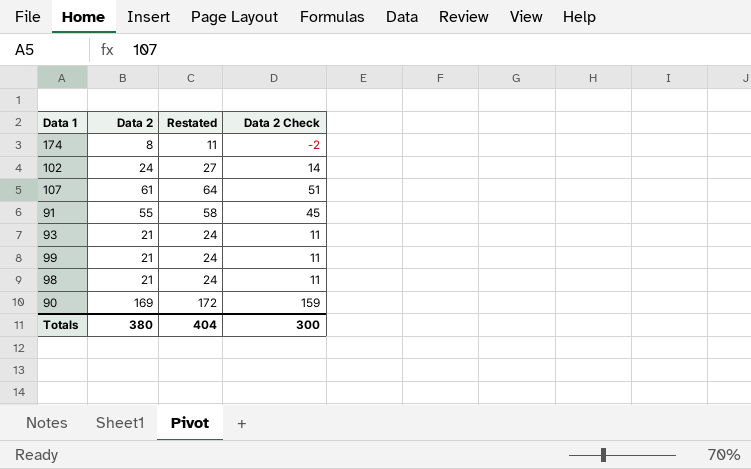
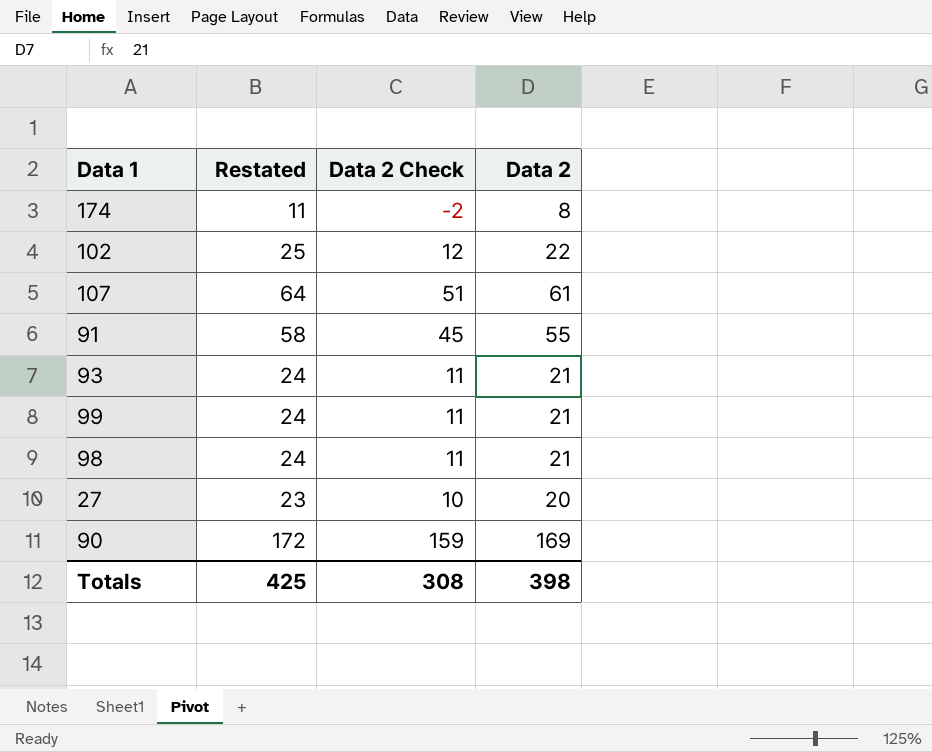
column Data 2 | position: 2 -> 4
102 | Restated: 27 -> 25
102 | Data 2 Check: 14 -> 12
102 | Data 2: 24 -> 22
row 27: none -> 23 | 10 | 20
Totals | Restated: 404 -> 425
Totals | Data 2 Check: 300 -> 308
Totals | Data 2: 380 -> 398

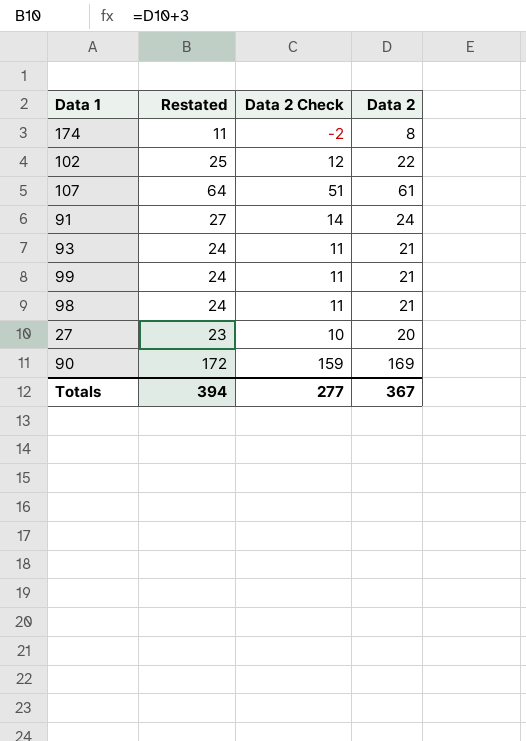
91 | Restated: 58 -> 27
91 | Data 2 Check: 45 -> 14
91 | Data 2: 55 -> 24
Totals | Restated: 425 -> 394
Totals | Data 2 Check: 308 -> 277
Totals | Data 2: 398 -> 367

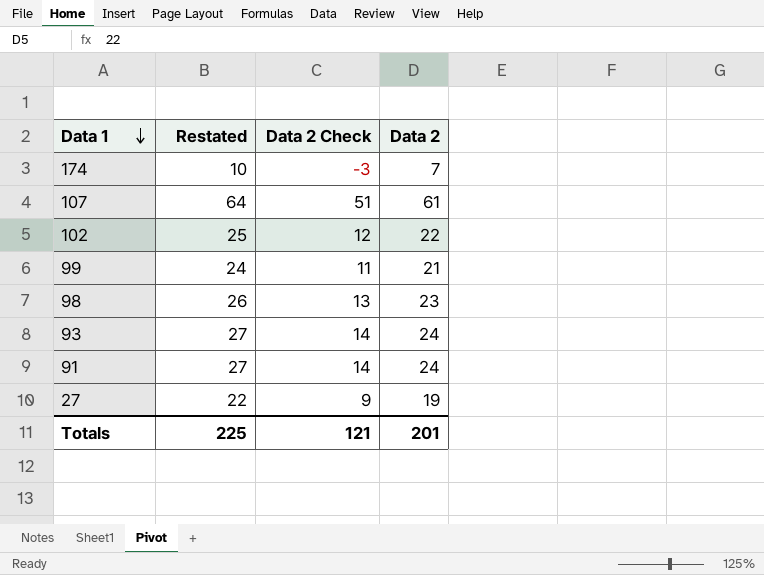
row order: none -> Data 1 descending
row 90: 172 | 159 | 169 -> none
174 | Restated: 11 -> 10
174 | Data 2 Check: -2 -> -3
174 | Data 2: 8 -> 7
98 | Restated: 24 -> 26
98 | Data 2 Check: 11 -> 13
98 | Data 2: 21 -> 23
93 | Restated: 24 -> 27
93 | Data 2 Check: 11 -> 14
93 | Data 2: 21 -> 24
27 | Restated: 23 -> 22
27 | Data 2 Check: 10 -> 9
27 | Data 2: 20 -> 19
Totals | Restated: 394 -> 225
Totals | Data 2 Check: 277 -> 121
Totals | Data 2: 367 -> 201

